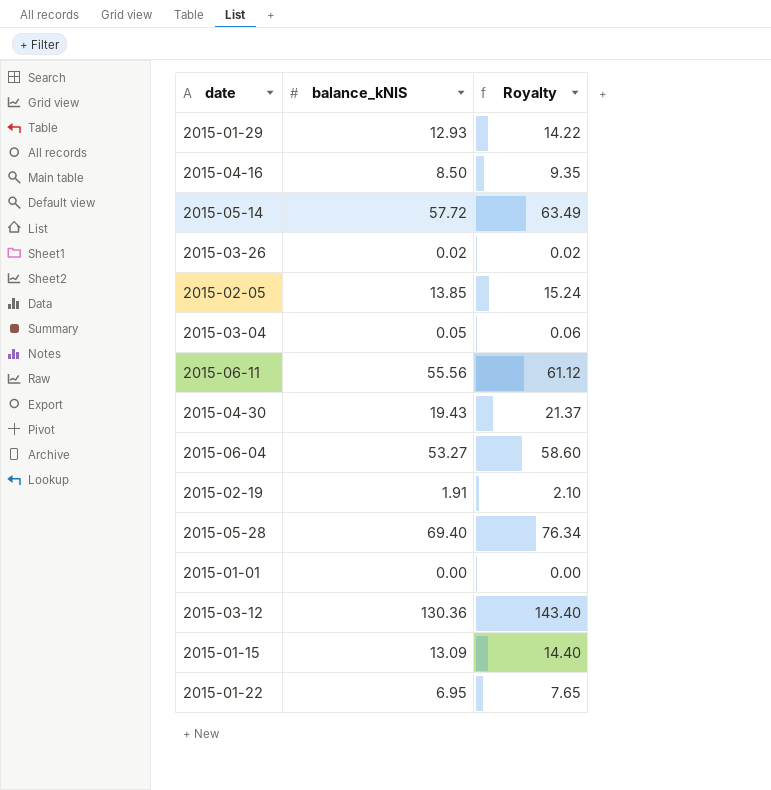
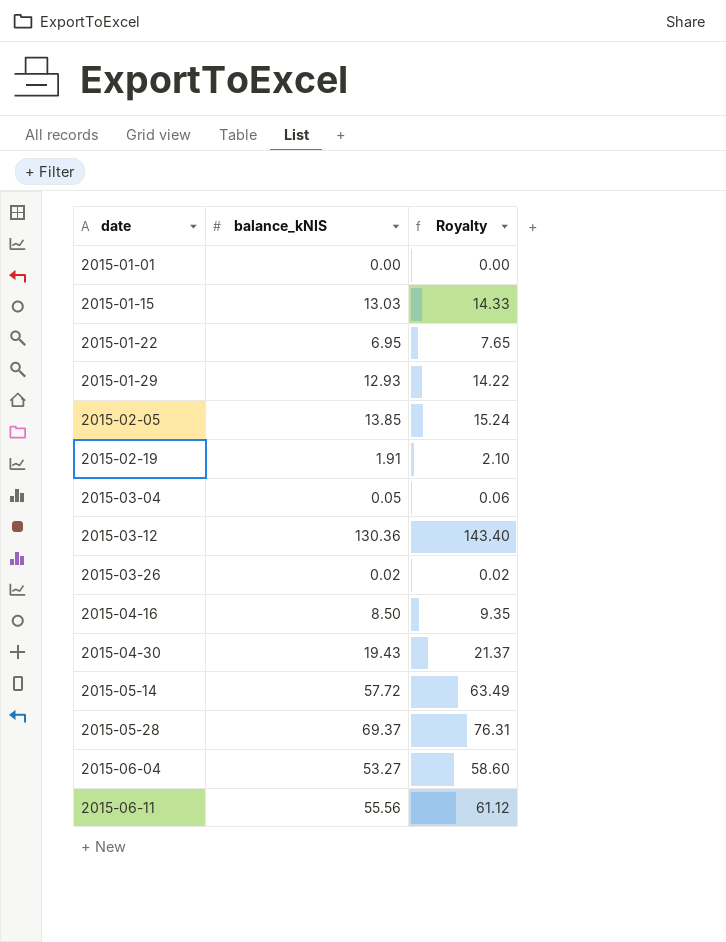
row order: none -> date ascending
2015-01-15 | balance_kNIS: 13.09 -> 13.03
2015-01-15 | Royalty: 14.40 -> 14.33
2015-05-28 | balance_kNIS: 69.40 -> 69.37
2015-05-28 | Royalty: 76.34 -> 76.31

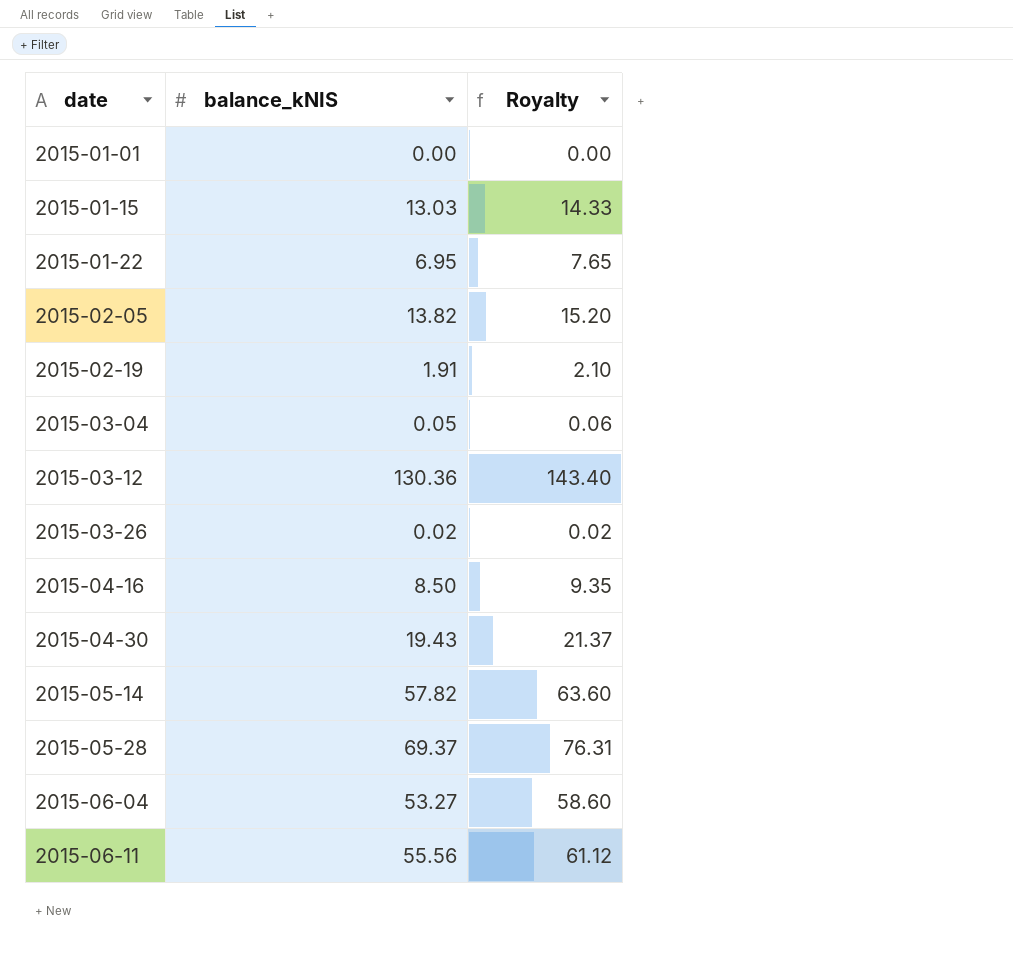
row 2015-01-29: 12.93 | 14.22 -> none
2015-02-05 | balance_kNIS: 13.85 -> 13.82
2015-02-05 | Royalty: 15.24 -> 15.20
2015-05-14 | balance_kNIS: 57.72 -> 57.82
2015-05-14 | Royalty: 63.49 -> 63.60

